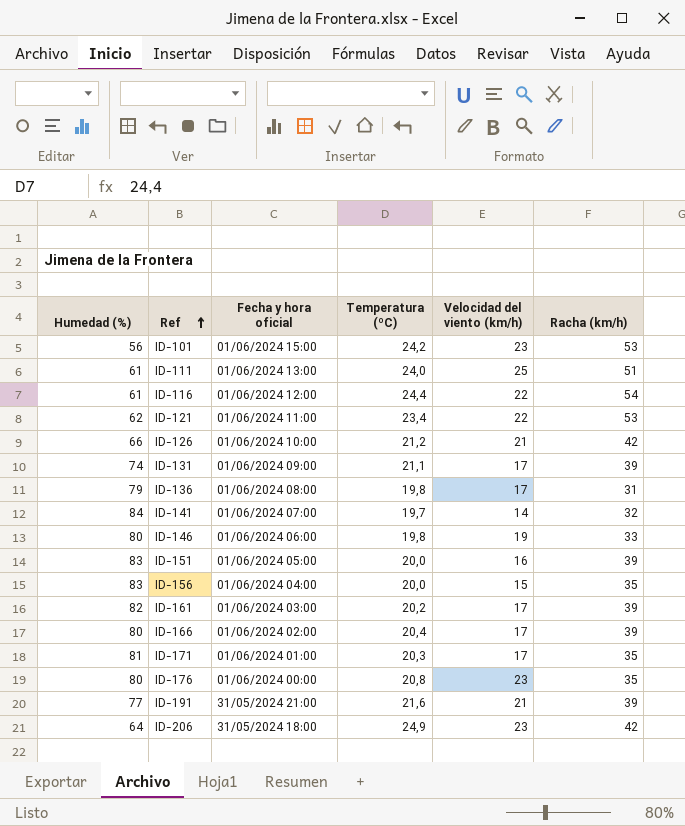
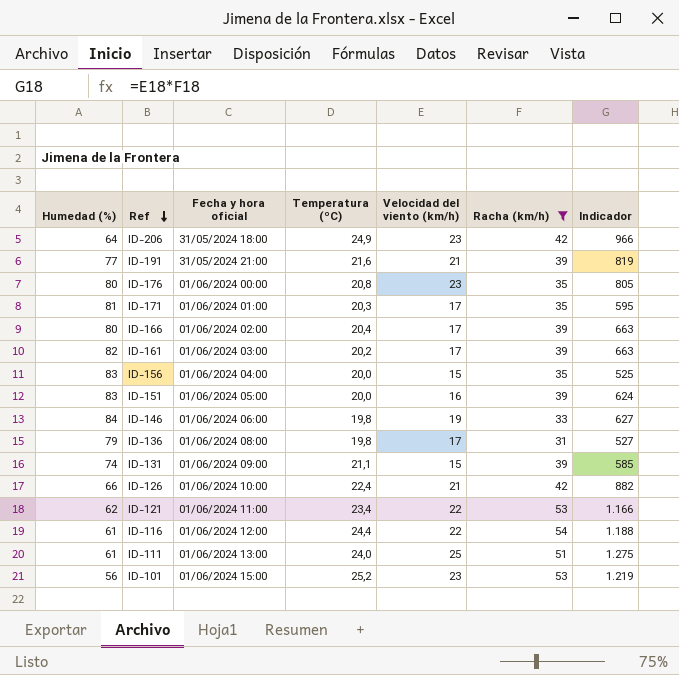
filter: none -> Racha (km/h) != 32
row order: Ref ascending -> Ref descending
column Indicador | formula: none -> [Velocidad del viento (km/h)] * [Racha (km/h)]
ID-146 | Humedad (%): 80 -> 84
ID-131 | Velocidad del viento (km/h): 17 -> 15
ID-126 | Temperatura (ºC): 21,2 -> 22,4
ID-101 | Temperatura (ºC): 24,2 -> 25,2

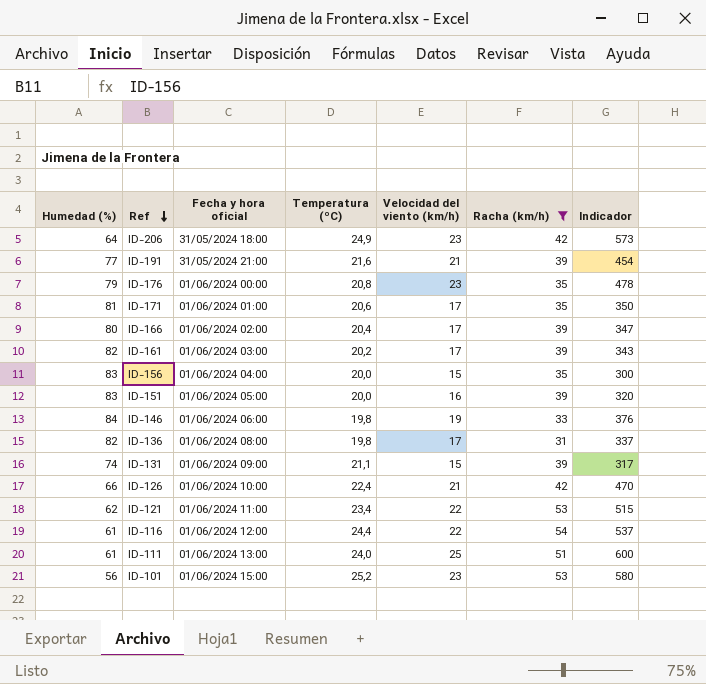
column Indicador | formula: [Velocidad del viento (km/h)] * [Racha (km/h)] -> [Temperatura (ºC)] * [Velocidad del viento (km/h)]
ID-176 | Humedad (%): 80 -> 79
ID-171 | Temperatura (ºC): 20,3 -> 20,6
ID-136 | Humedad (%): 79 -> 82

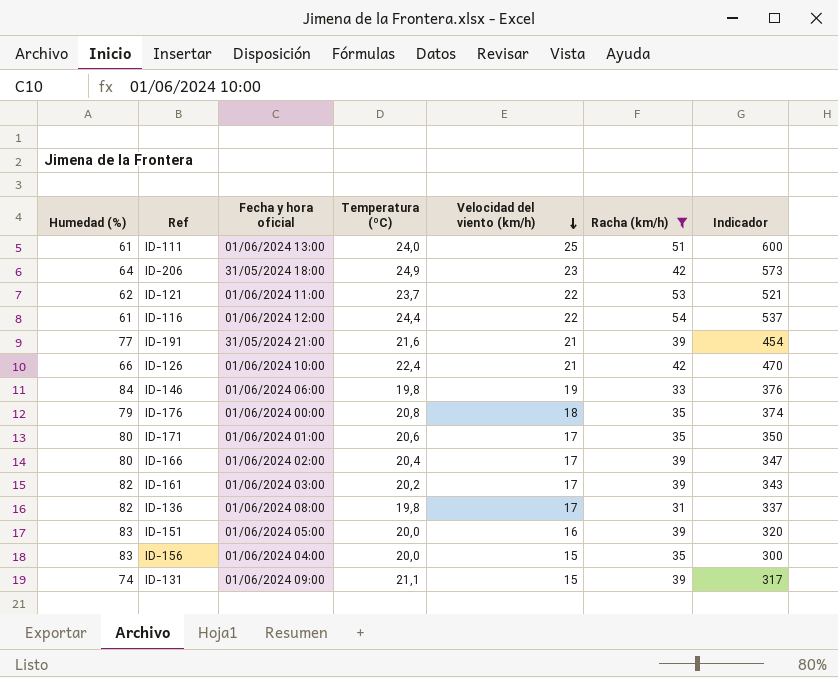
row order: Ref descending -> Velocidad del viento (km/h) descending
row ID-101: 56 | 01/06/2024 15:00 | 25,2 | 23 | 53 | 580 -> none
ID-121 | Temperatura (ºC): 23,4 -> 23,7
ID-121 | Indicador: 515 -> 521
ID-176 | Velocidad del viento (km/h): 23 -> 18
ID-176 | Indicador: 478 -> 374
ID-171 | Humedad (%): 81 -> 80

